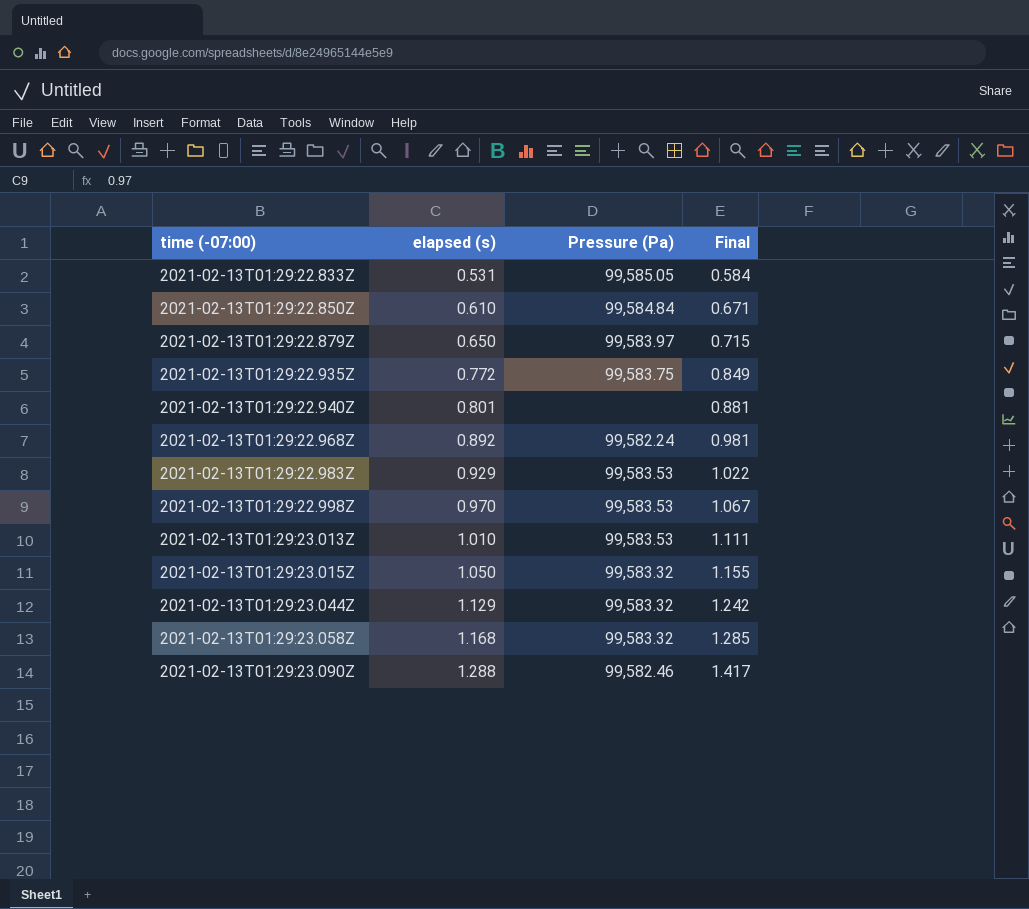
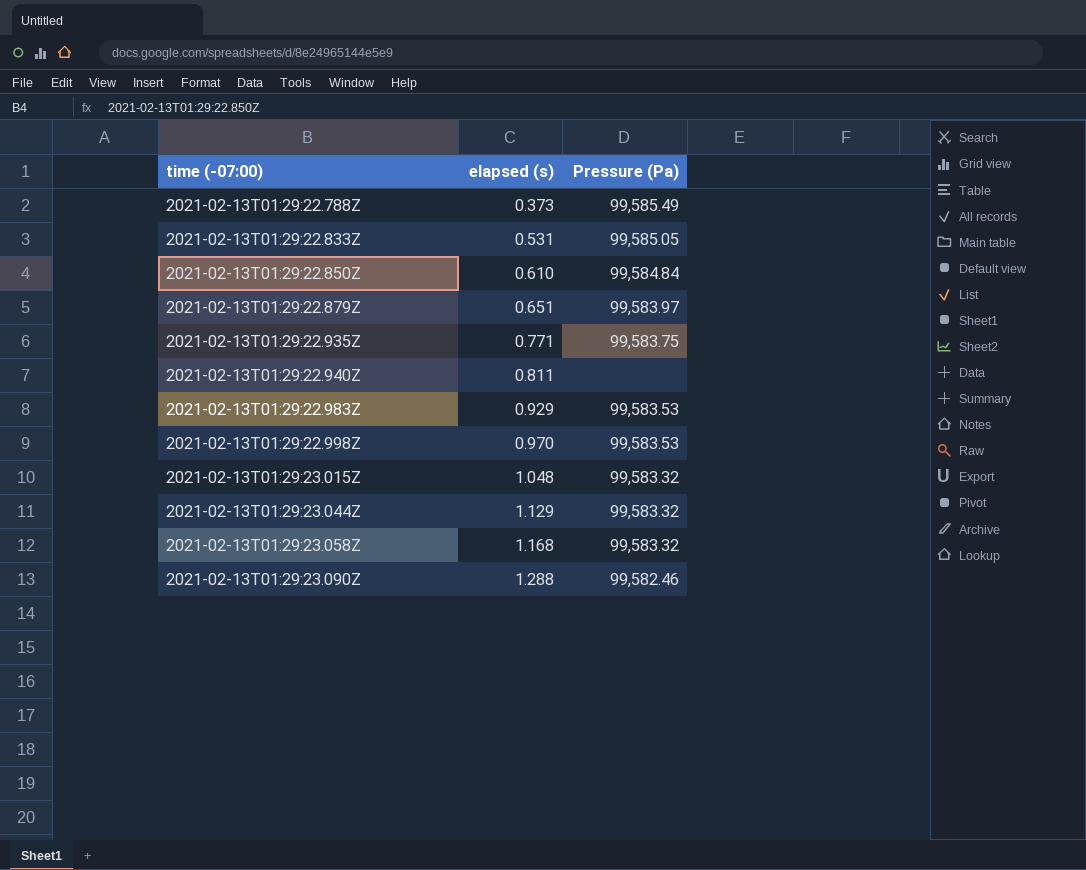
column Final | formula: [elapsed (s)] * 1.1 -> none
row 2021-02-13T01:29:22.968Z: 0.892 | 99,582.24 | 0.981 -> none
row 2021-02-13T01:29:23.013Z: 1.010 | 99,583.53 | 1.111 -> none
row 2021-02-13T01:29:22.788Z: none -> 0.373 | 99,585.49
2021-02-13T01:29:22.879Z | elapsed (s): 0.650 -> 0.651
2021-02-13T01:29:22.935Z | elapsed (s): 0.772 -> 0.771
2021-02-13T01:29:22.940Z | elapsed (s): 0.801 -> 0.811
2021-02-13T01:29:23.015Z | elapsed (s): 1.050 -> 1.048

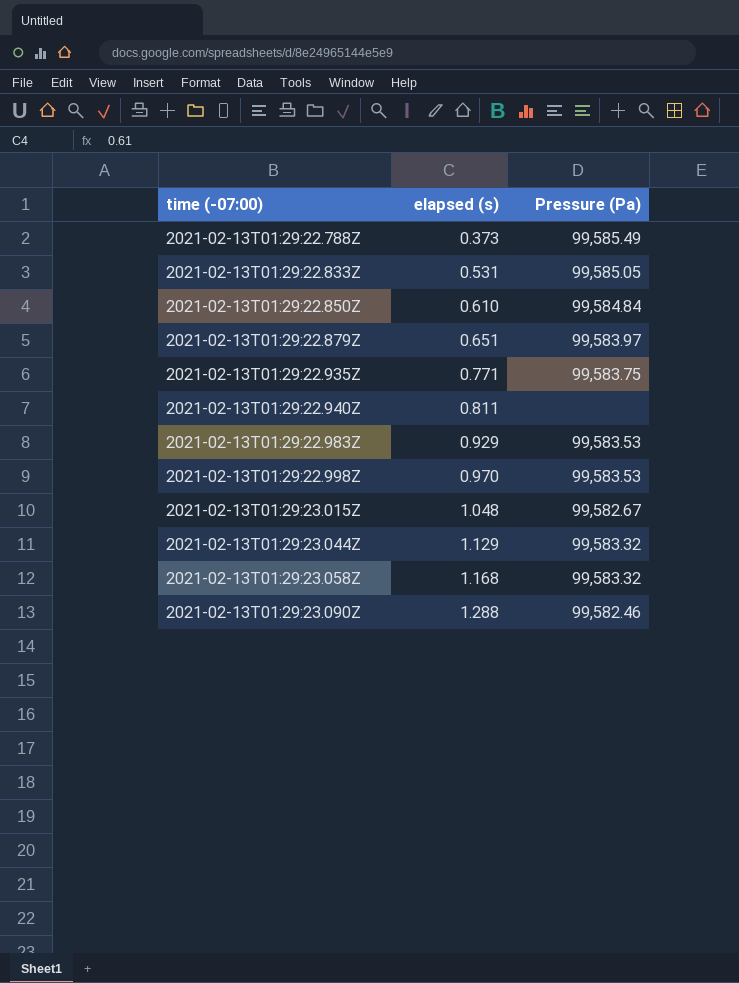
2021-02-13T01:29:23.015Z | Pressure (Pa): 99,583.32 -> 99,582.67

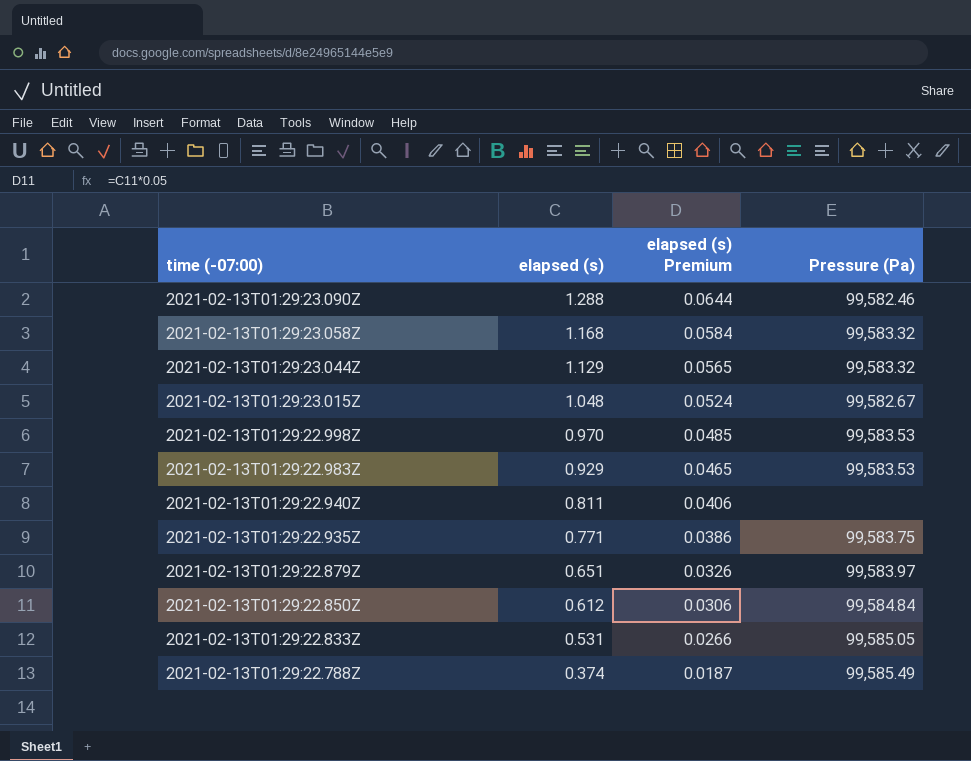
row order: time (-07:00) ascending -> time (-07:00) descending
column elapsed (s) Premium | formula: none -> [elapsed (s)] * 0.05
2021-02-13T01:29:22.850Z | elapsed (s): 0.610 -> 0.612
2021-02-13T01:29:22.788Z | elapsed (s): 0.373 -> 0.374

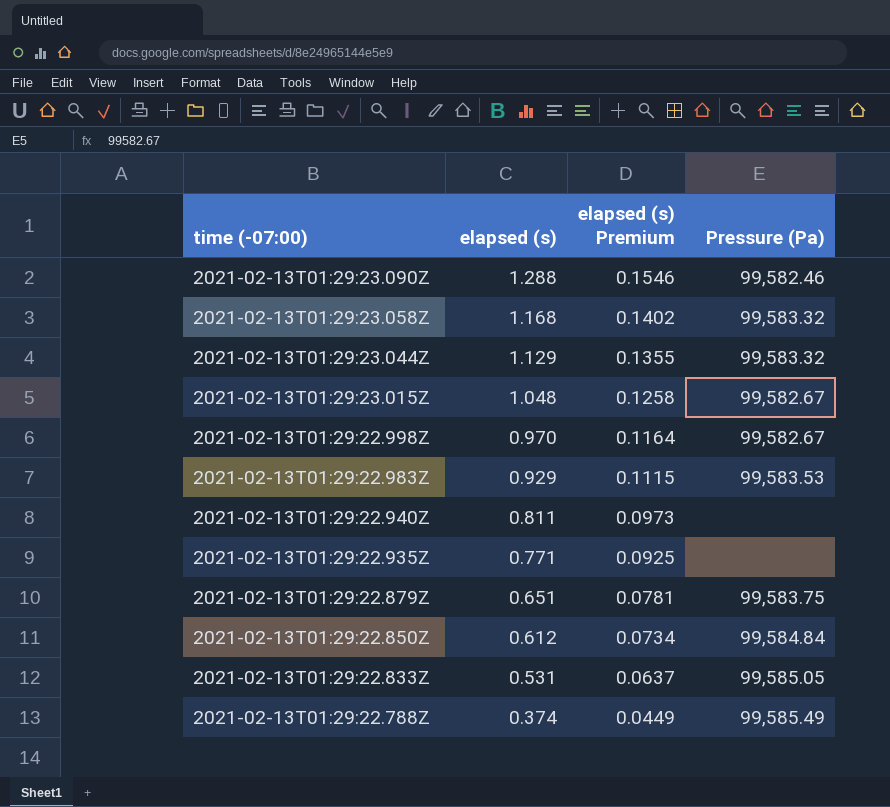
column elapsed (s) Premium | formula: [elapsed (s)] * 0.05 -> [elapsed (s)] * 0.12
2021-02-13T01:29:22.998Z | Pressure (Pa): 99,583.53 -> 99,582.67
2021-02-13T01:29:22.935Z | Pressure (Pa): 99,583.75 -> none
2021-02-13T01:29:22.879Z | Pressure (Pa): 99,583.97 -> 99,583.75

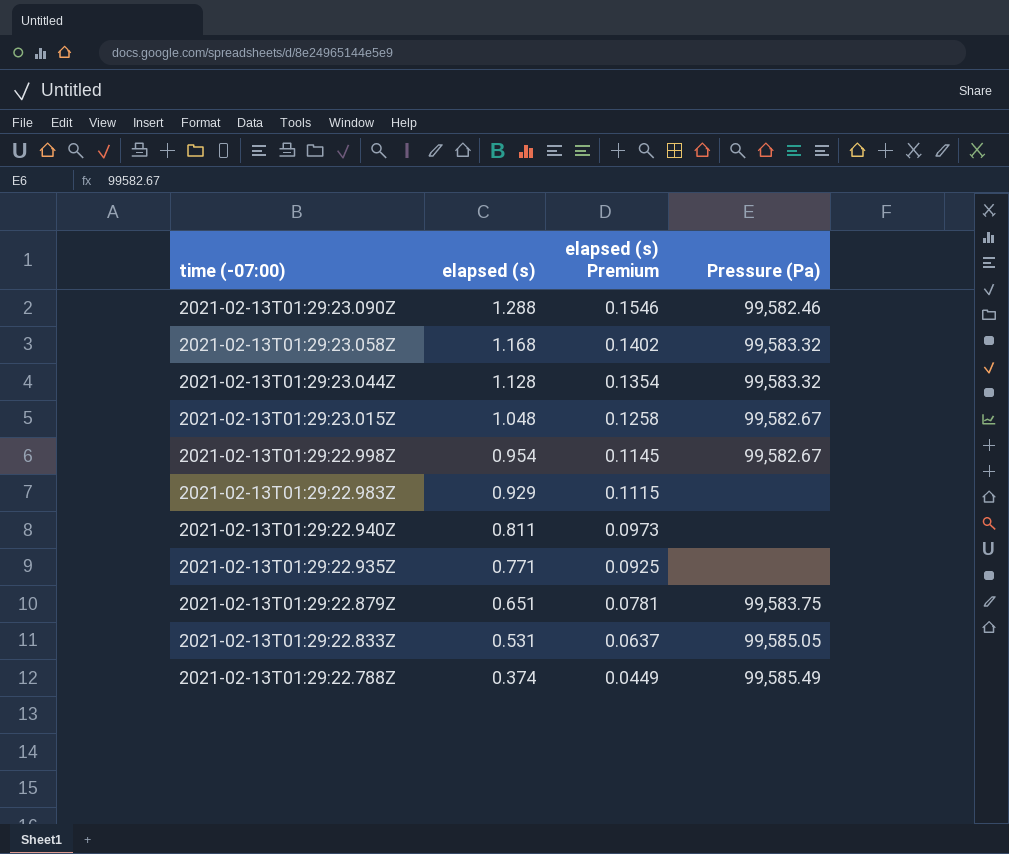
row 2021-02-13T01:29:22.850Z: 0.612 | 0.0734 | 99,584.84 -> none
2021-02-13T01:29:23.044Z | elapsed (s): 1.129 -> 1.128
2021-02-13T01:29:23.044Z | elapsed (s) Premium: 0.1355 -> 0.1354
2021-02-13T01:29:22.998Z | elapsed (s): 0.970 -> 0.954
2021-02-13T01:29:22.998Z | elapsed (s) Premium: 0.1164 -> 0.1145
2021-02-13T01:29:22.983Z | Pressure (Pa): 99,583.53 -> none

